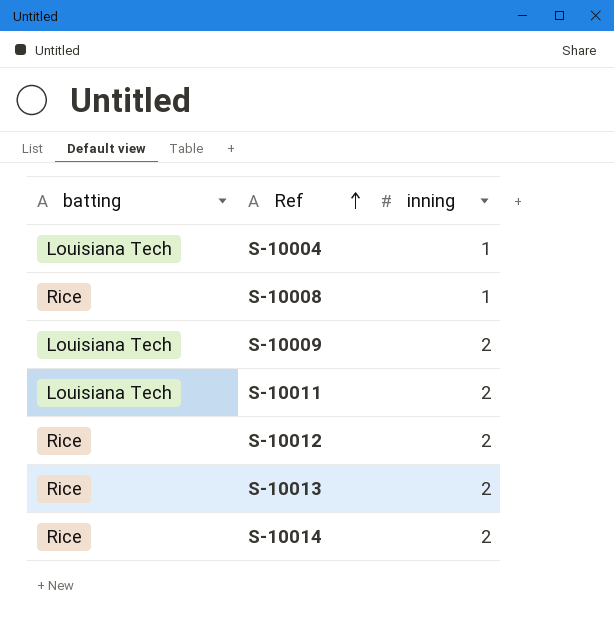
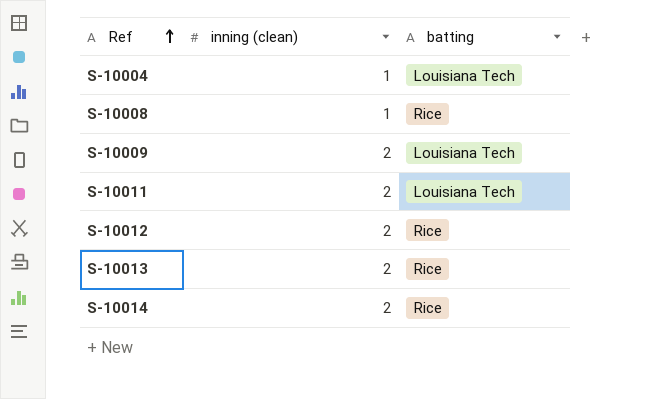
column name: inning -> inning (clean)
column batting | position: 1 -> 3

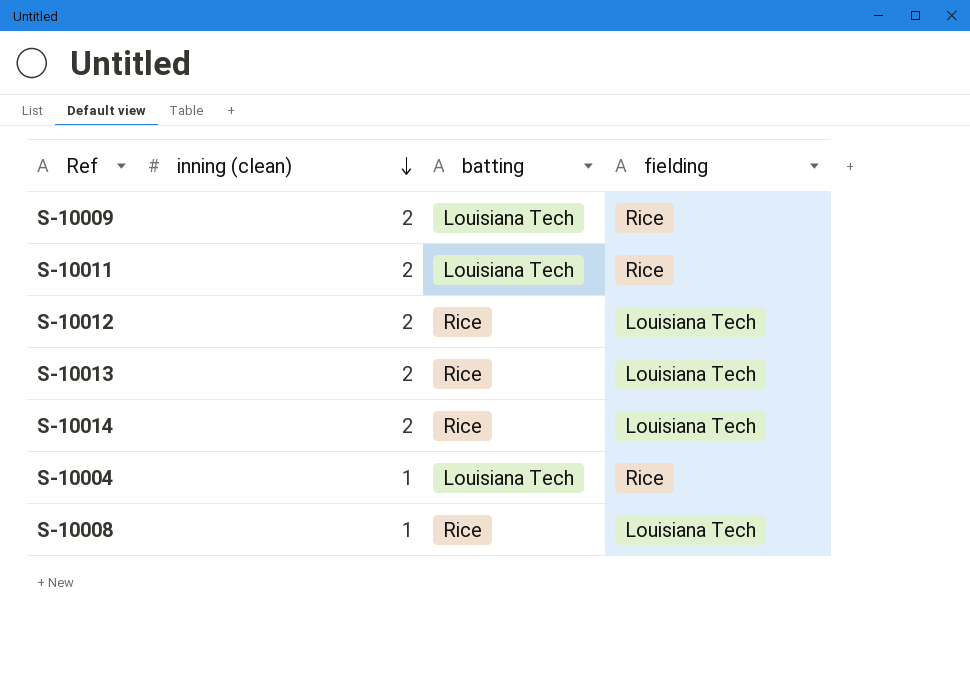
row order: Ref ascending -> inning (clean) descending
column fielding | position: none -> 4

